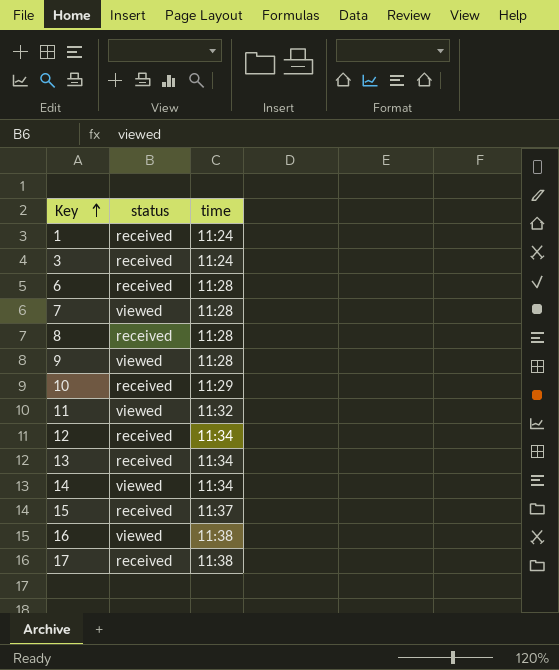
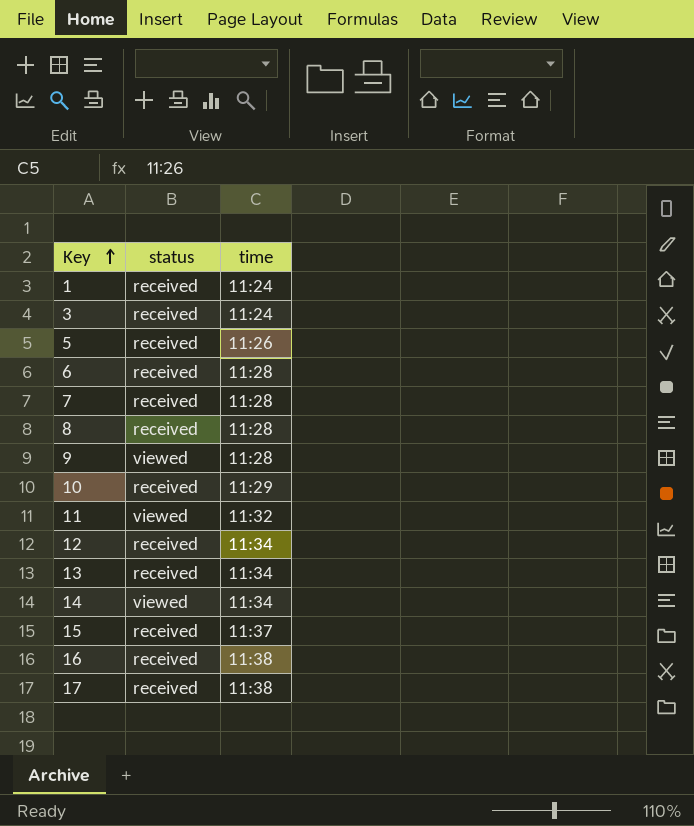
row 5: none -> received | 11:26
7 | status: viewed -> received
16 | status: viewed -> received

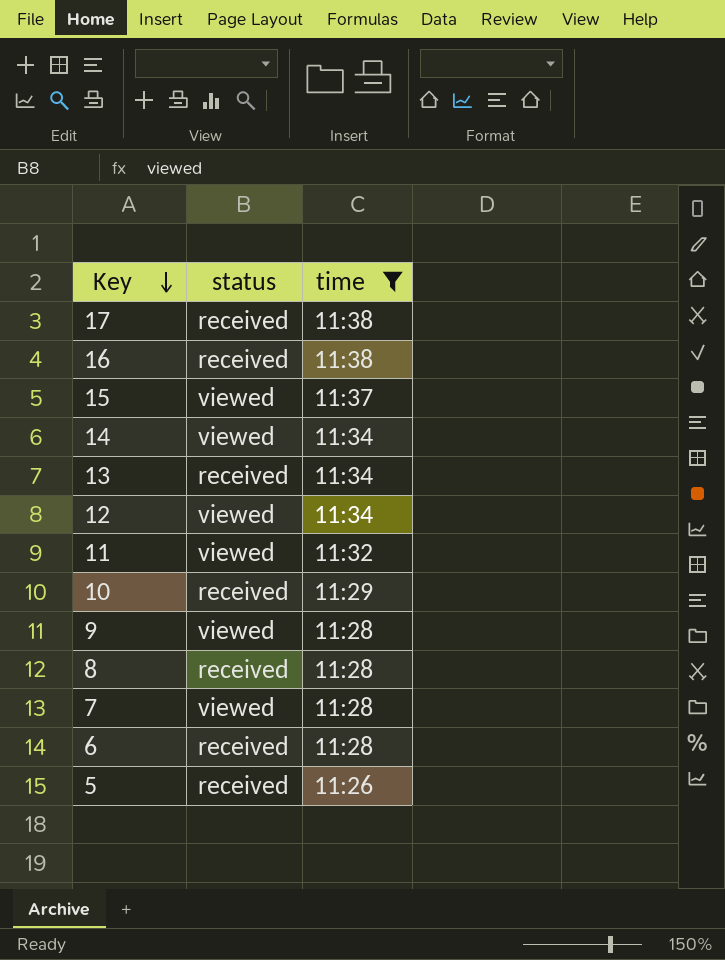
filter: none -> time != 11:24
row order: Key ascending -> Key descending
15 | status: received -> viewed
12 | status: received -> viewed
7 | status: received -> viewed

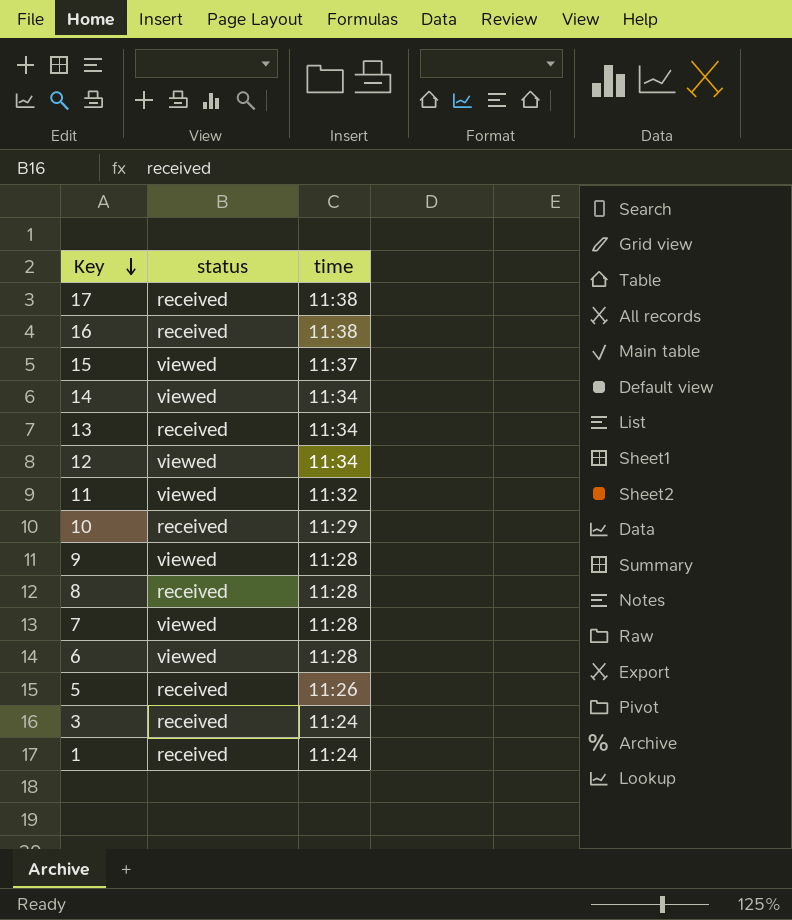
filter: time != 11:24 -> none
6 | status: received -> viewed

